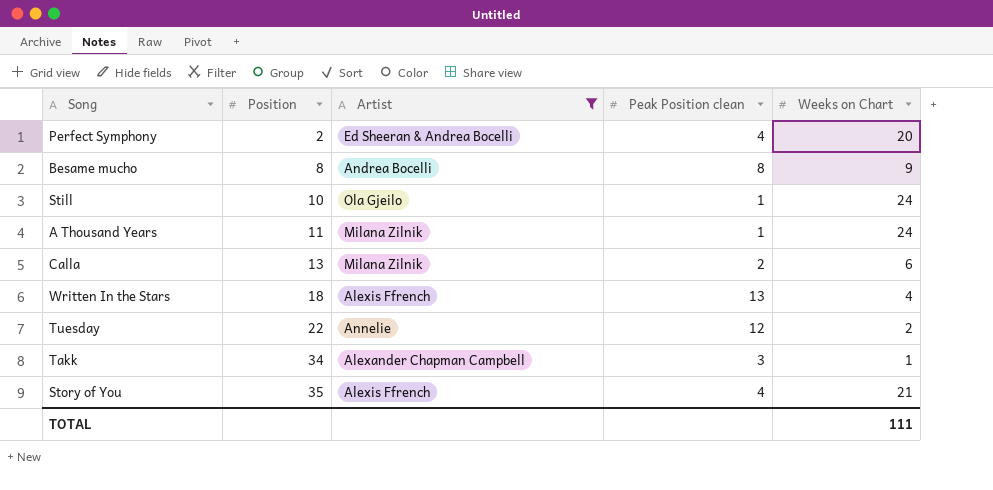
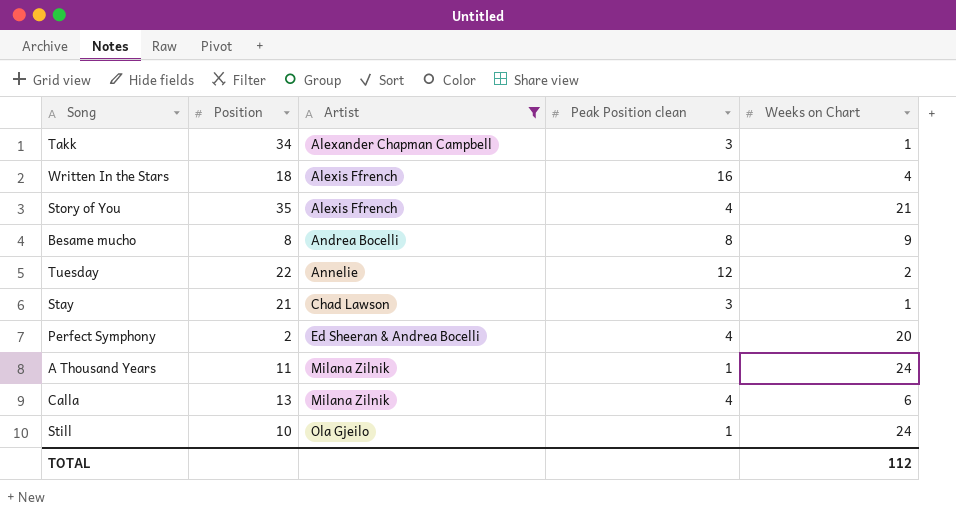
row order: Position ascending -> Artist ascending
Written In the Stars | Peak Position clean: 13 -> 16
row Stay: none -> 21 | Chad Lawson | 3 | 1
Calla | Peak Position clean: 2 -> 4
TOTAL | Weeks on Chart: 111 -> 112

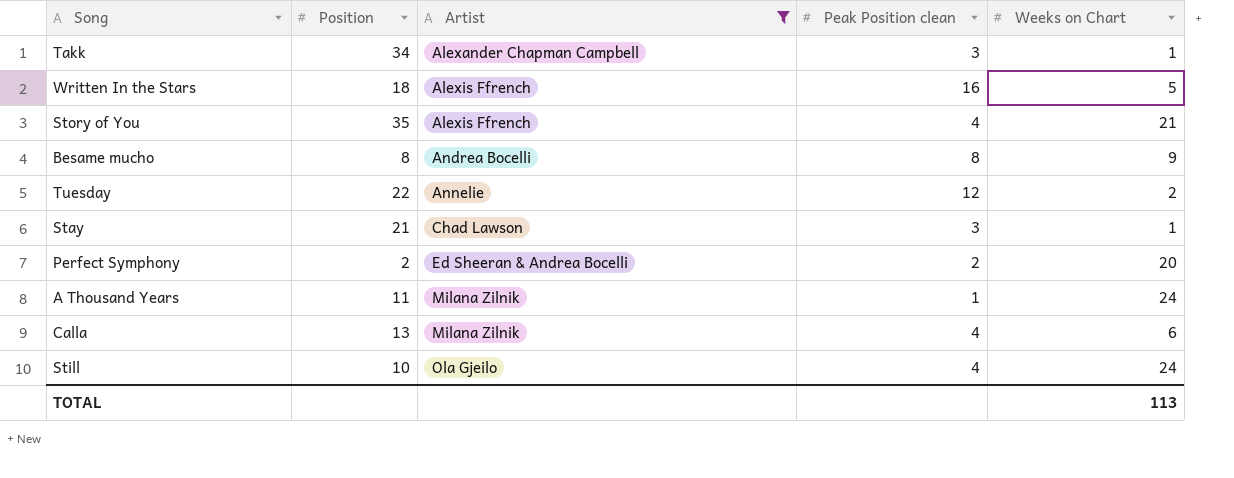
Written In the Stars | Weeks on Chart: 4 -> 5
Perfect Symphony | Peak Position clean: 4 -> 2
Still | Peak Position clean: 1 -> 4
TOTAL | Weeks on Chart: 112 -> 113

